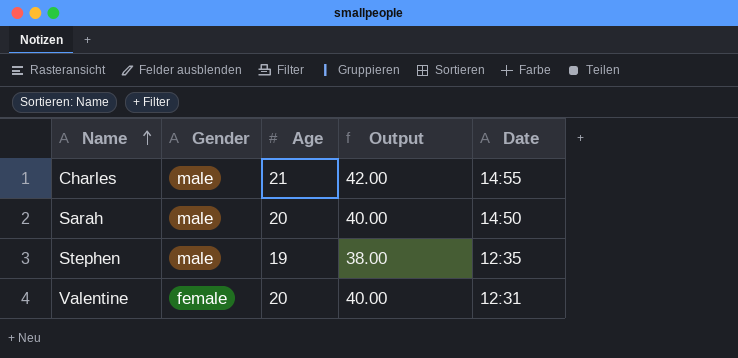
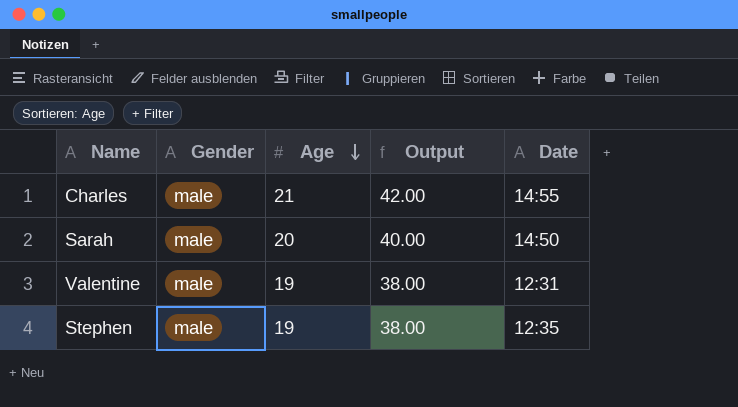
row order: Name ascending -> Age descending
Valentine | Gender: female -> male
Valentine | Age: 20 -> 19
Valentine | Output: 40.00 -> 38.00

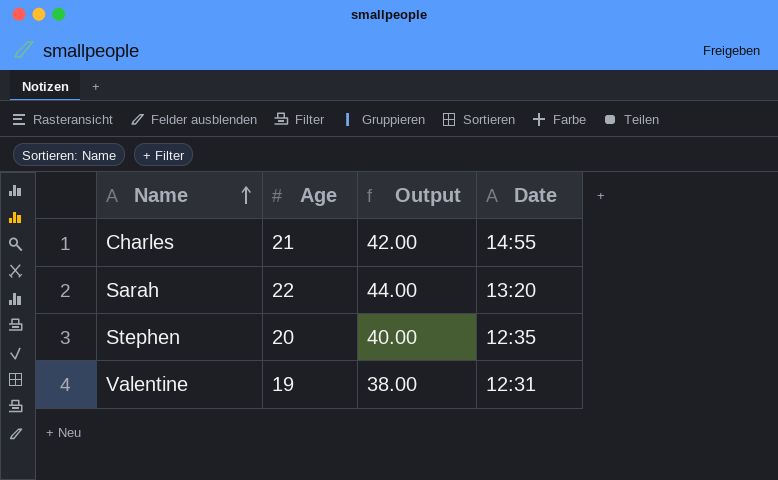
row order: Age descending -> Name ascending
column Gender | position: 2 -> none
Sarah | Age: 20 -> 22
Sarah | Output: 40.00 -> 44.00
Sarah | Date: 14:50 -> 13:20
Stephen | Age: 19 -> 20
Stephen | Output: 38.00 -> 40.00

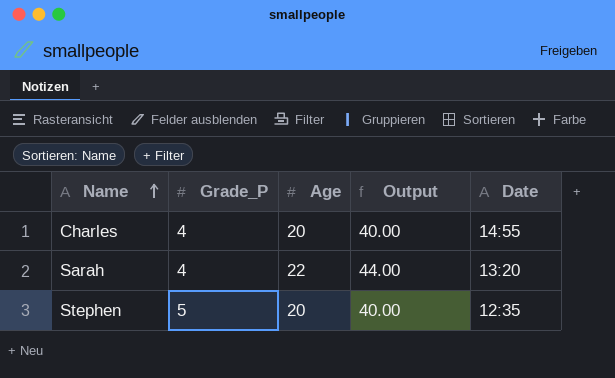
column Grade_P | position: none -> 2
row Valentine: 19 | 38.00 | 12:31 -> none
Charles | Age: 21 -> 20
Charles | Output: 42.00 -> 40.00

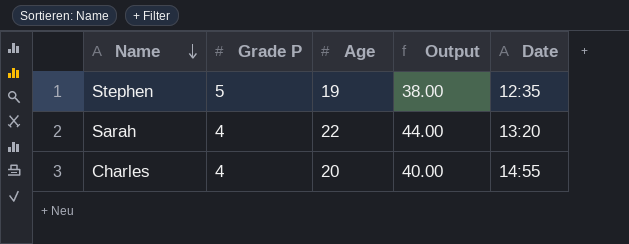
row order: Name ascending -> Name descending
column name: Grade_P -> Grade P
Stephen | Age: 20 -> 19
Stephen | Output: 40.00 -> 38.00

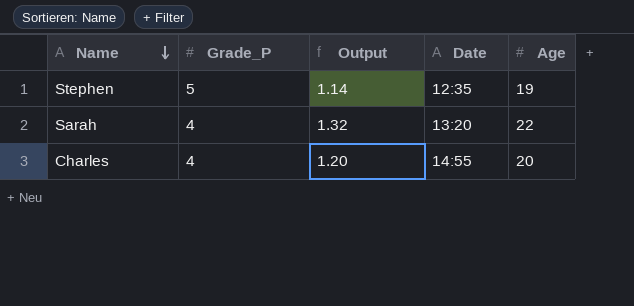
column name: Grade P -> Grade_P
column Output | formula: [Age] * 2 -> [Age] * 0.06
column Age | position: 3 -> 5

